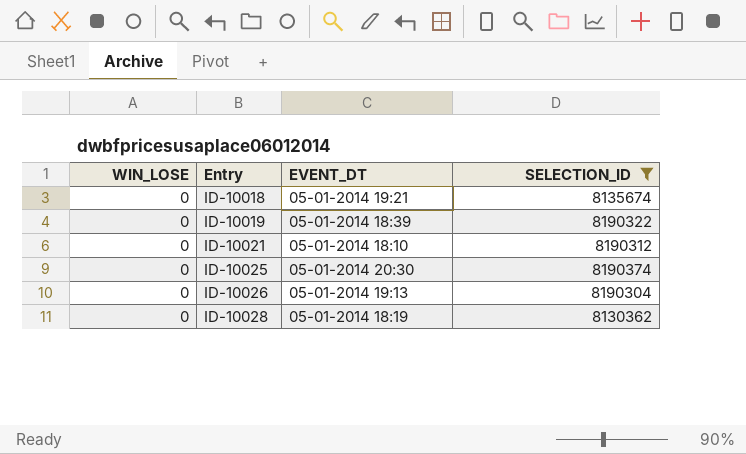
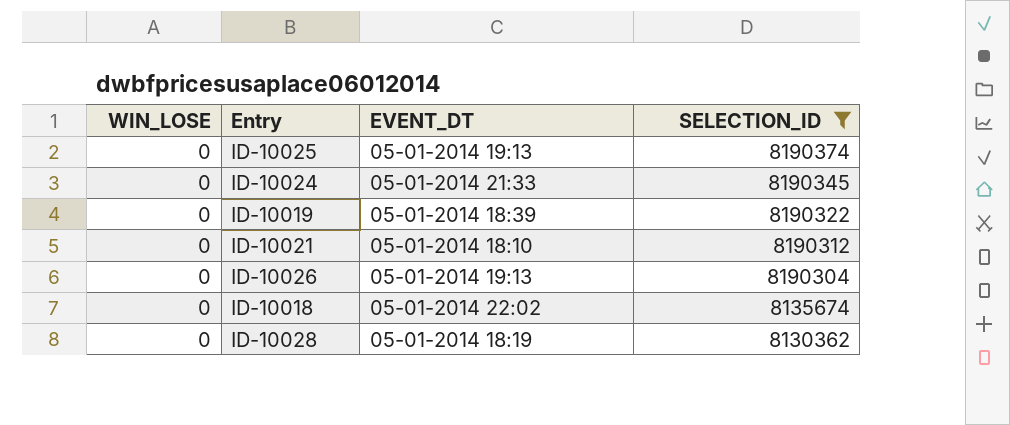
row order: Entry ascending -> SELECTION_ID descending
ID-10025 | EVENT_DT: 05-01-2014 20:30 -> 05-01-2014 19:13
row ID-10024: none -> 0 | 05-01-2014 21:33 | 8190345
ID-10018 | EVENT_DT: 05-01-2014 19:21 -> 05-01-2014 22:02

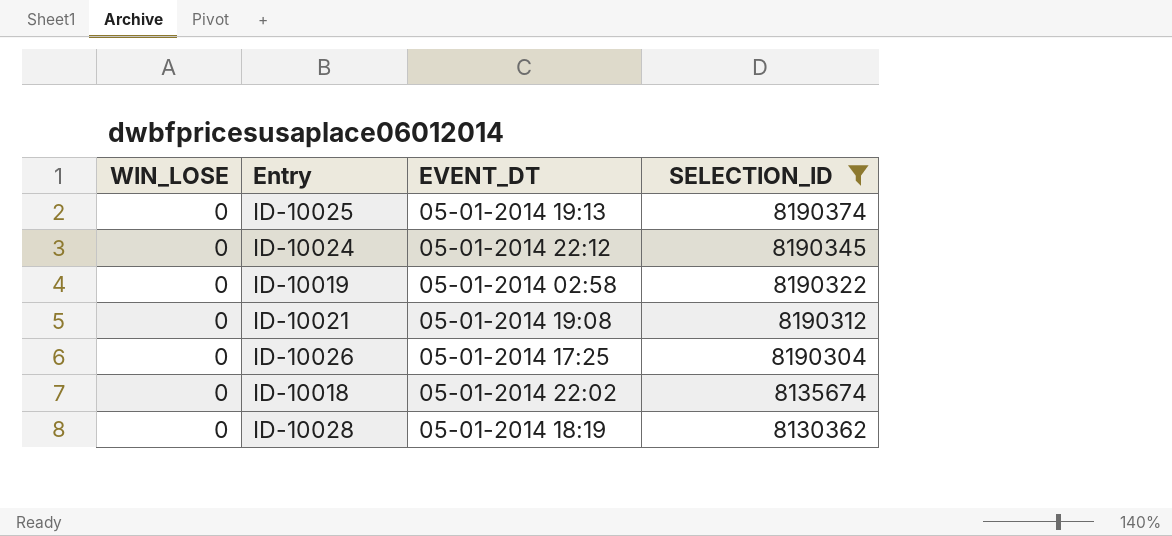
ID-10024 | EVENT_DT: 05-01-2014 21:33 -> 05-01-2014 22:12
ID-10019 | EVENT_DT: 05-01-2014 18:39 -> 05-01-2014 02:58
ID-10021 | EVENT_DT: 05-01-2014 18:10 -> 05-01-2014 19:08
ID-10026 | EVENT_DT: 05-01-2014 19:13 -> 05-01-2014 17:25

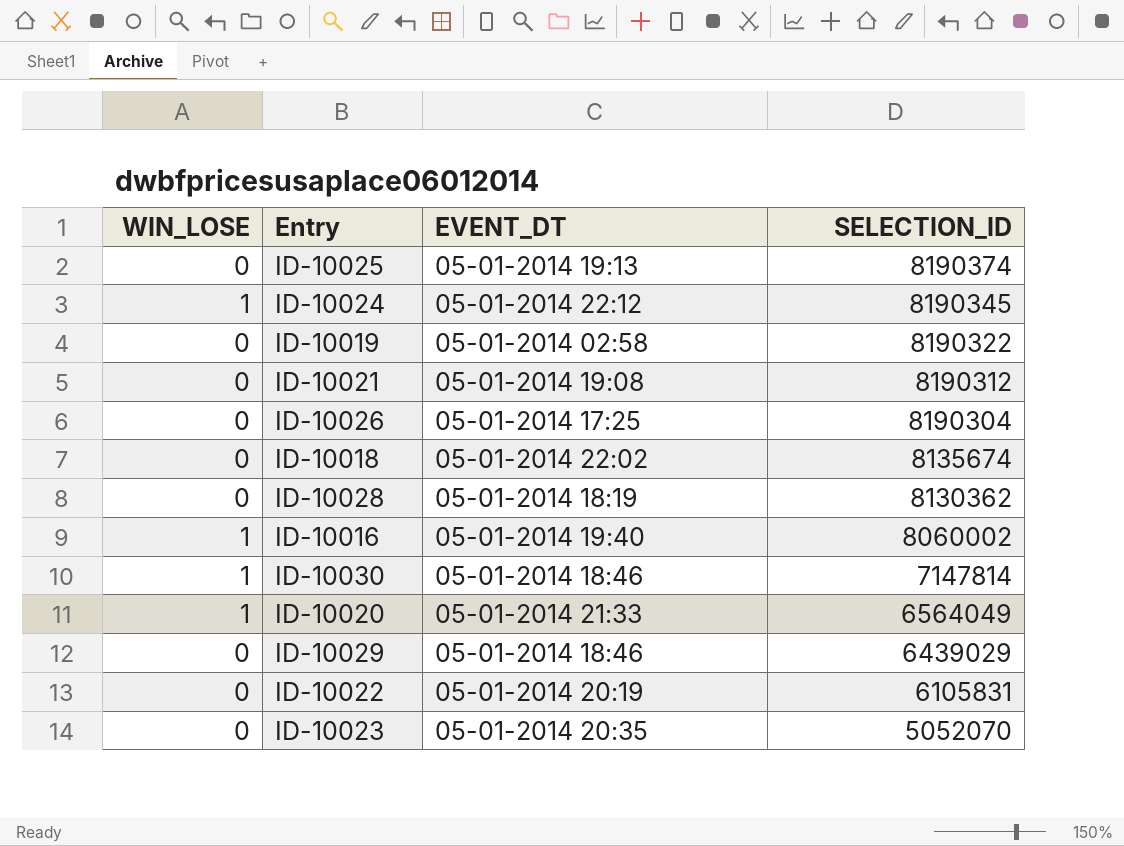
filter: SELECTION_ID >= 8130362 -> none
ID-10024 | WIN_LOSE: 0 -> 1

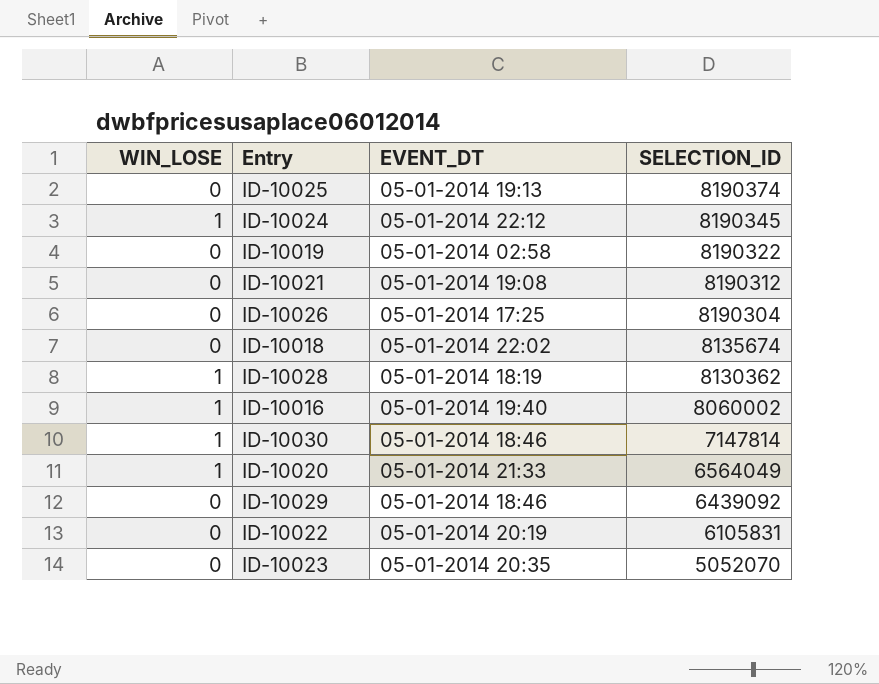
ID-10028 | WIN_LOSE: 0 -> 1
ID-10029 | SELECTION_ID: 6439029 -> 6439092

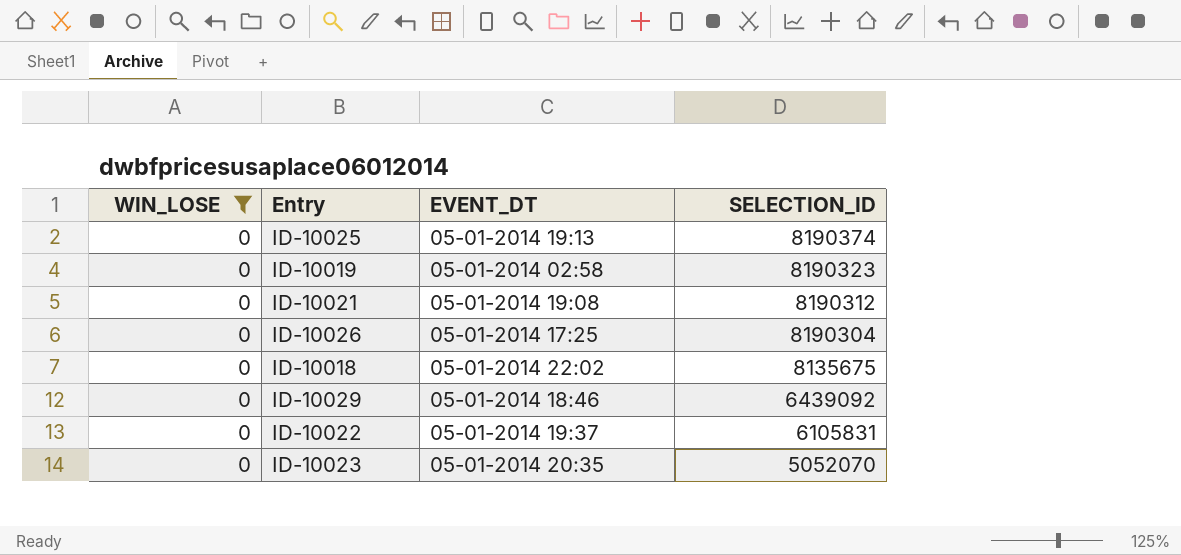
filter: none -> WIN_LOSE = 0
ID-10019 | SELECTION_ID: 8190322 -> 8190323
ID-10018 | SELECTION_ID: 8135674 -> 8135675
ID-10022 | EVENT_DT: 05-01-2014 20:19 -> 05-01-2014 19:37

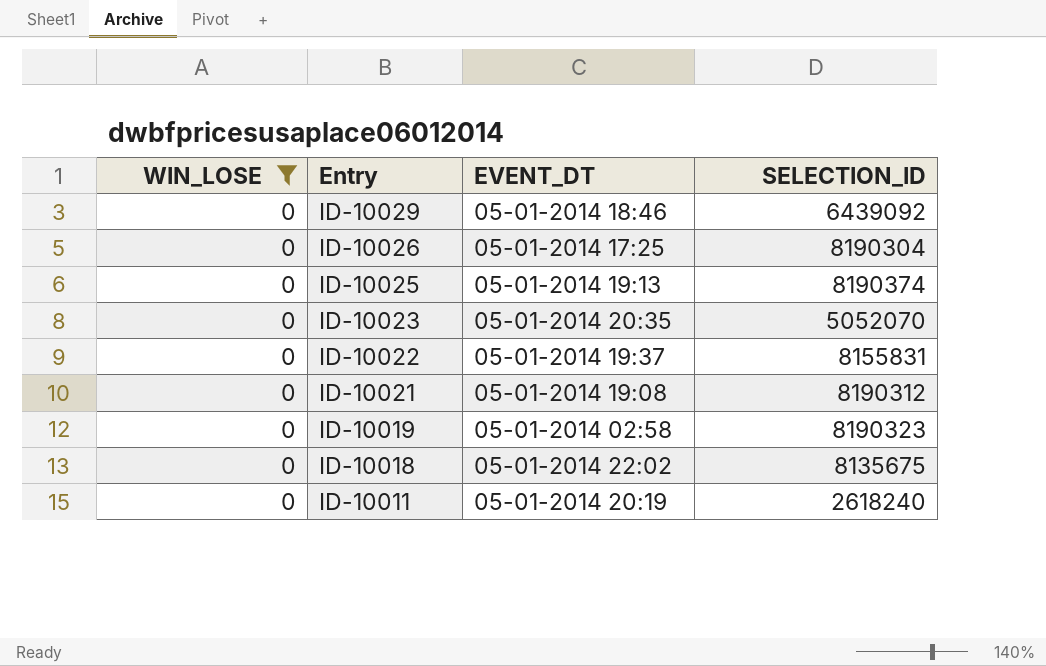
row order: SELECTION_ID descending -> Entry descending
ID-10022 | SELECTION_ID: 6105831 -> 8155831
row ID-10011: none -> 0 | 05-01-2014 20:19 | 2618240

